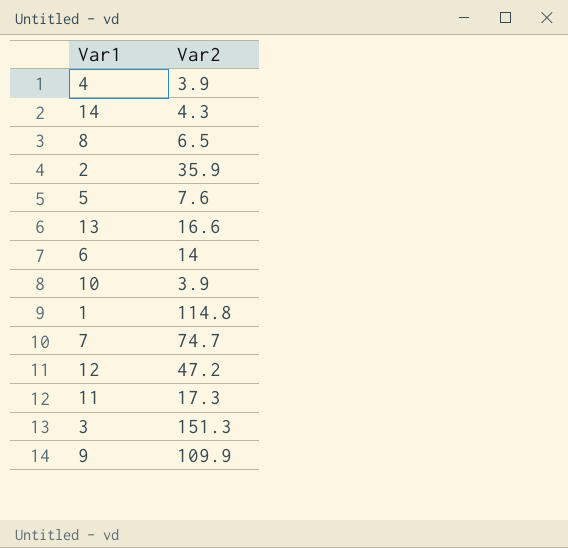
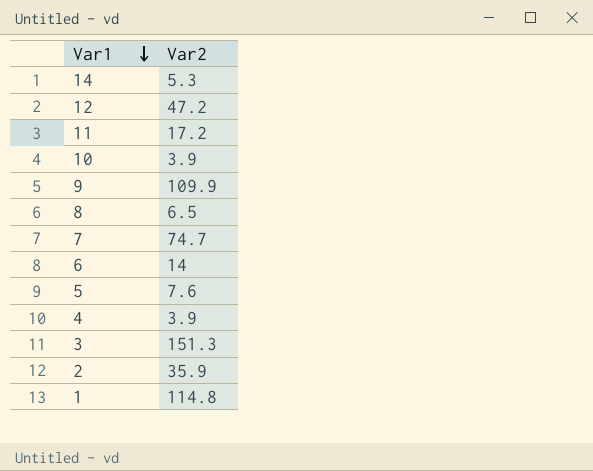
row order: none -> Var1 descending
row 13: 16.6 -> none
14 | Var2: 4.3 -> 5.3
11 | Var2: 17.3 -> 17.2

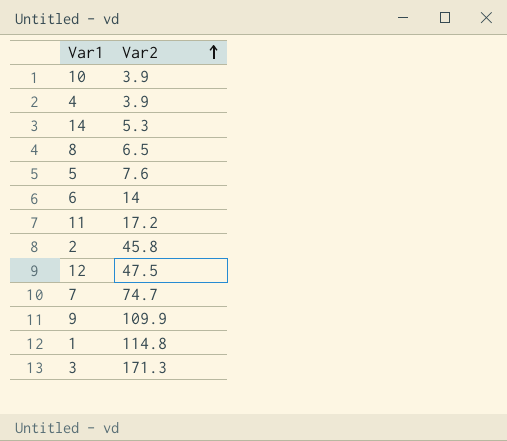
row order: Var1 descending -> Var2 ascending
2 | Var2: 35.9 -> 45.8
12 | Var2: 47.2 -> 47.5
3 | Var2: 151.3 -> 171.3

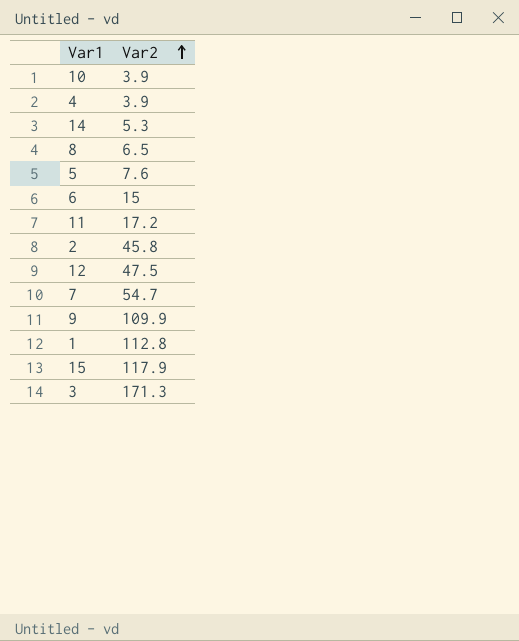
6 | Var2: 14 -> 15
7 | Var2: 74.7 -> 54.7
1 | Var2: 114.8 -> 112.8
row 15: none -> 117.9

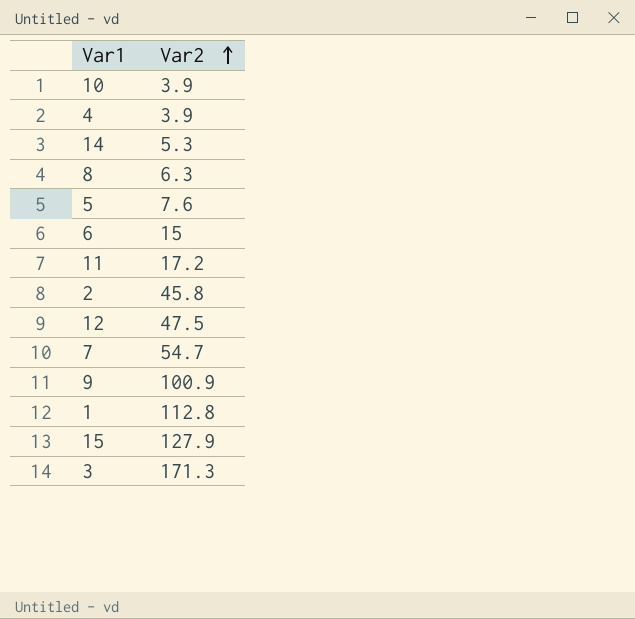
8 | Var2: 6.5 -> 6.3
9 | Var2: 109.9 -> 100.9
15 | Var2: 117.9 -> 127.9

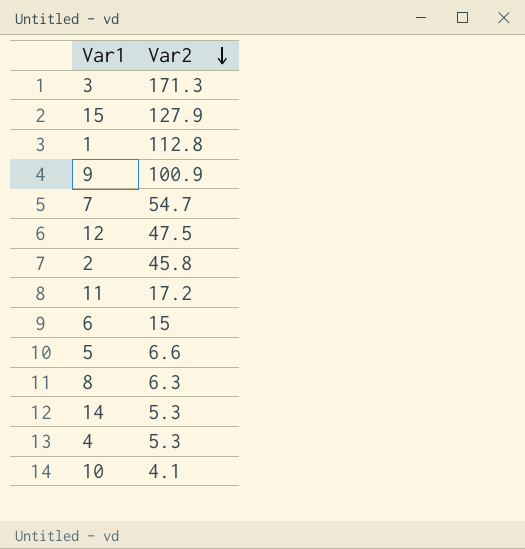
row order: Var2 ascending -> Var2 descending
5 | Var2: 7.6 -> 6.6
4 | Var2: 3.9 -> 5.3
10 | Var2: 3.9 -> 4.1

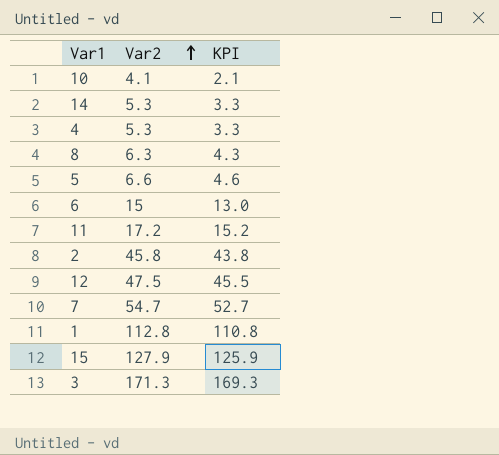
row order: Var2 descending -> Var2 ascending
column KPI | formula: none -> [Var2] - 2
row 9: 100.9 -> none

